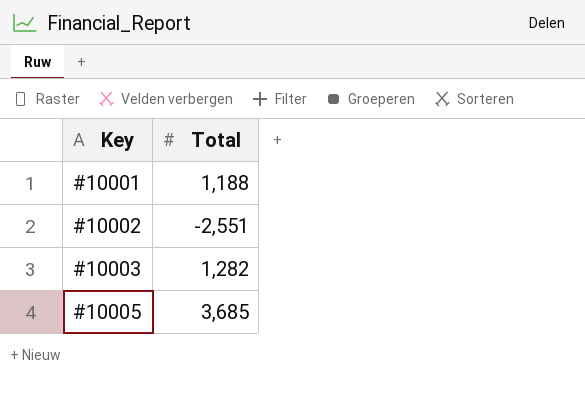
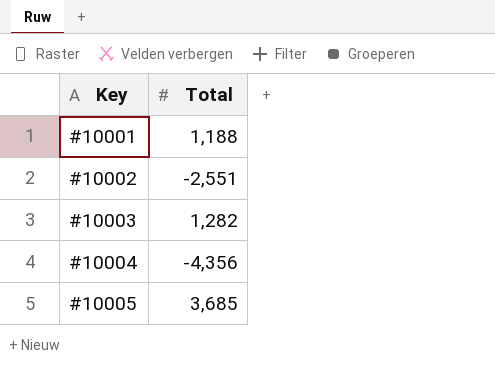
row #10004: none -> -4,356

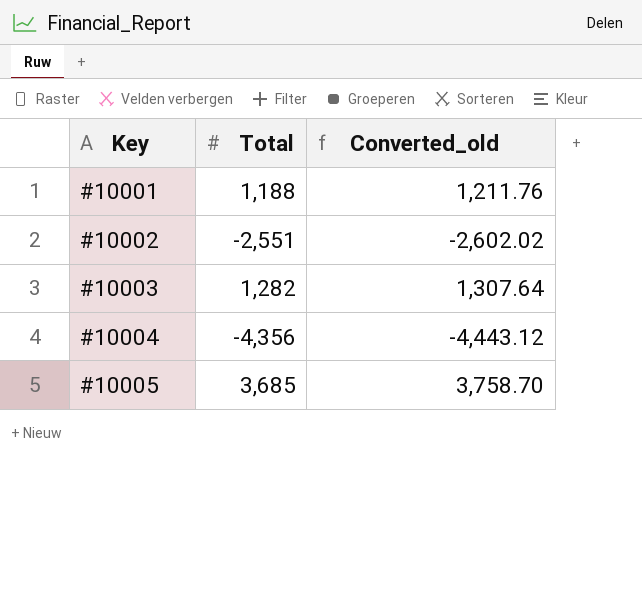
column Converted_old | formula: none -> [Total] * 1.02

